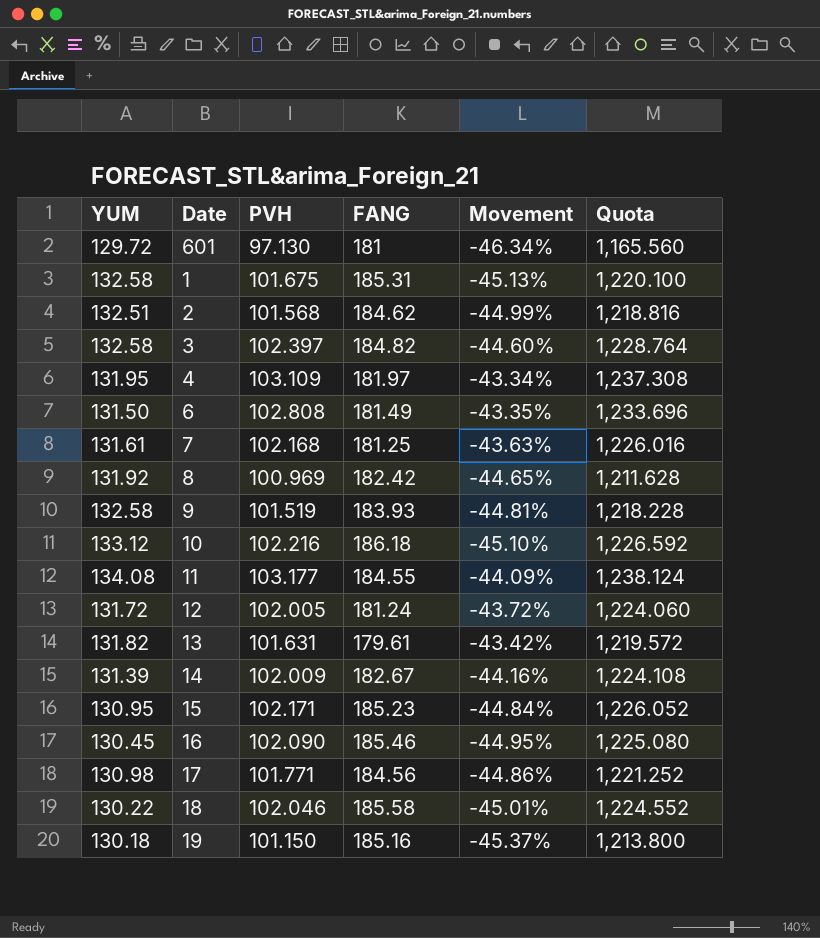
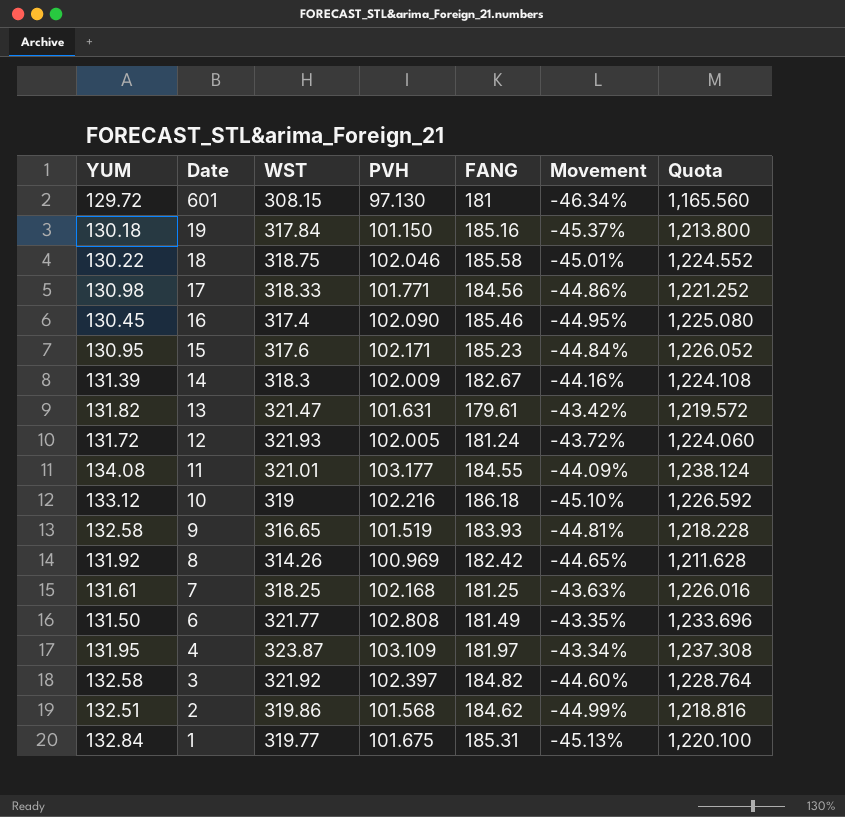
row order: none -> Date descending
column WST | position: none -> 3
1 | YUM: 132.58 -> 132.84

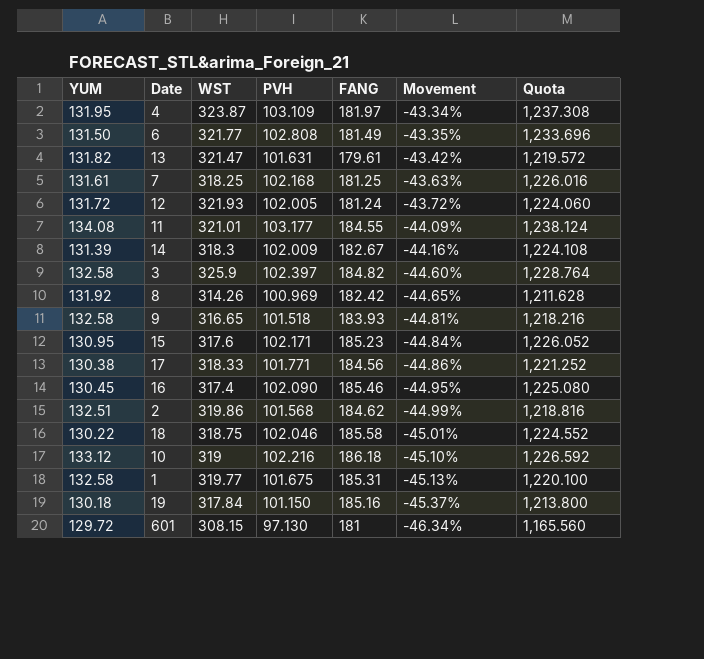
row order: Date descending -> Movement descending
3 | WST: 321.92 -> 325.9
9 | PVH: 101.519 -> 101.518
9 | Quota: 1,218.228 -> 1,218.216
17 | YUM: 130.98 -> 130.38
1 | YUM: 132.84 -> 132.58

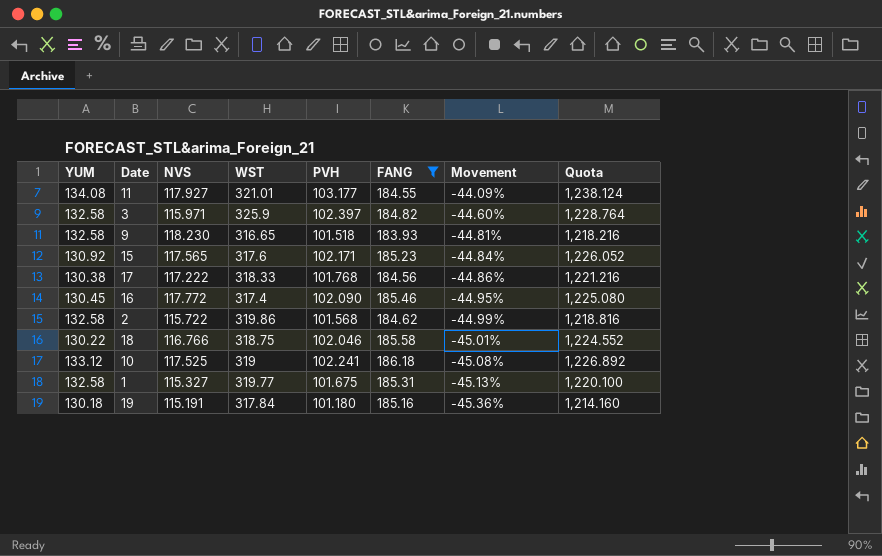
filter: none -> FANG >= 183.93
column NVS | position: none -> 3
15 | YUM: 130.95 -> 130.92
17 | PVH: 101.771 -> 101.768
17 | Quota: 1,221.252 -> 1,221.216
2 | YUM: 132.51 -> 132.58
10 | PVH: 102.216 -> 102.241
10 | Movement: -45.10% -> -45.08%
10 | Quota: 1,226.592 -> 1,226.892
19 | PVH: 101.150 -> 101.180
19 | Movement: -45.37% -> -45.36%
19 | Quota: 1,213.800 -> 1,214.160

